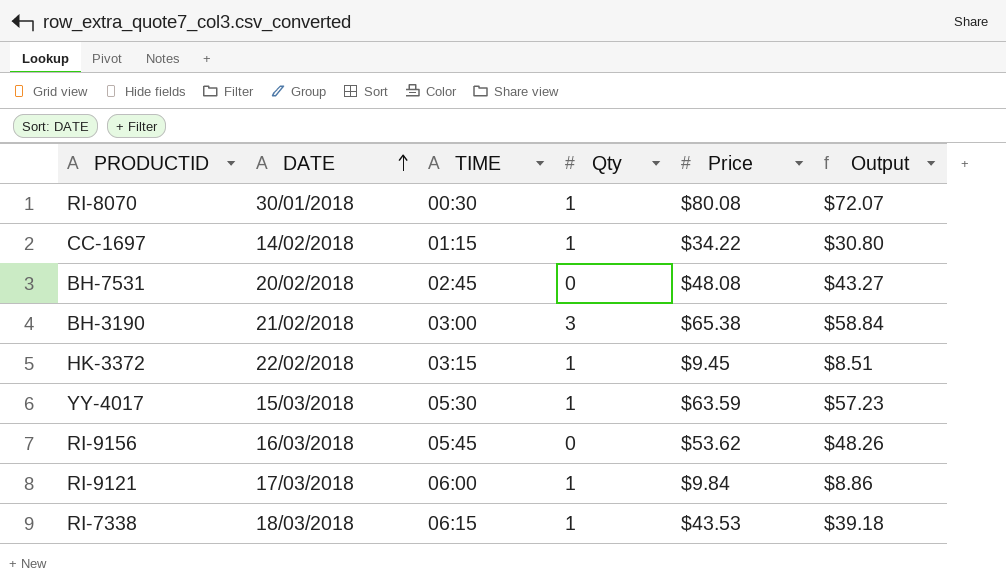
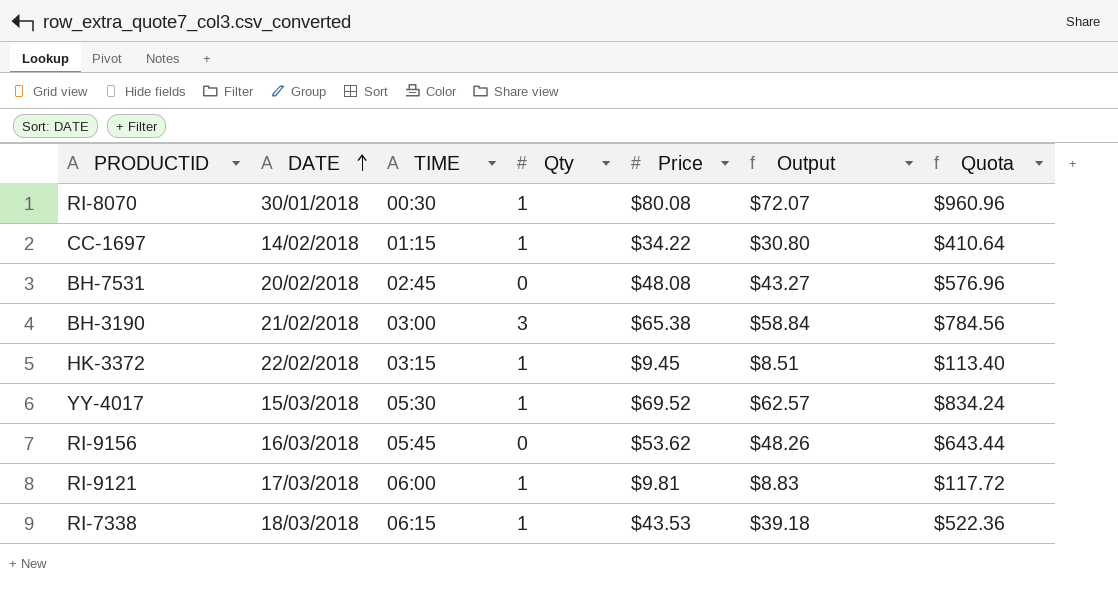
column Quota | formula: none -> [Price] * 12
YY-4017 | Price: $63.59 -> $69.52
YY-4017 | Output: $57.23 -> $62.57
RI-9121 | Price: $9.84 -> $9.81
RI-9121 | Output: $8.86 -> $8.83

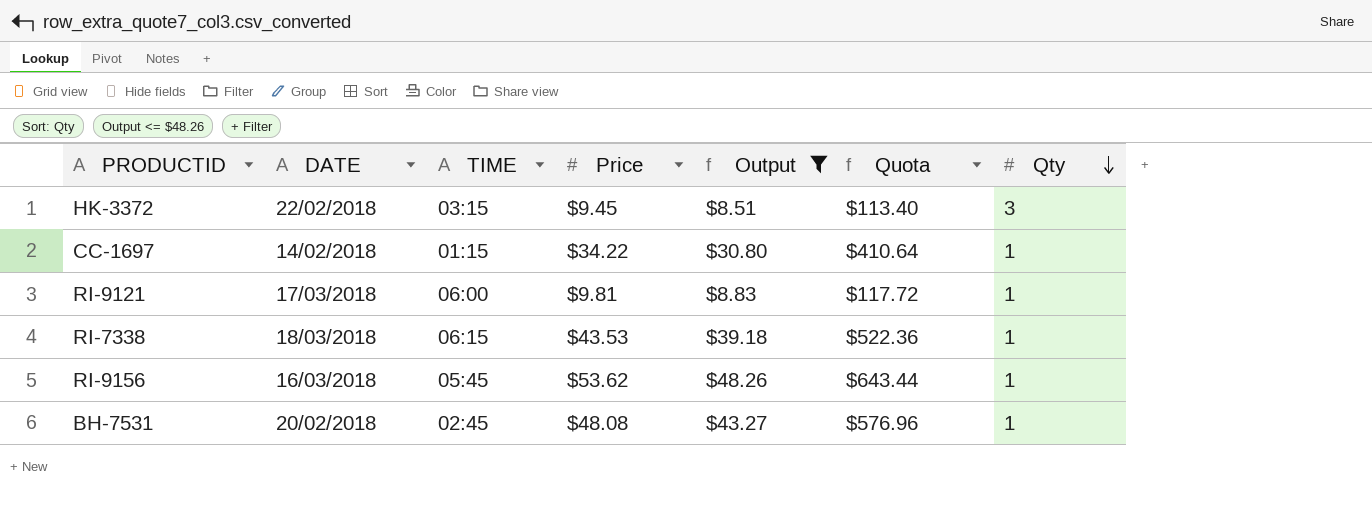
filter: none -> Output <= $48.26
row order: DATE ascending -> Qty descending
column Qty | position: 4 -> 7
HK-3372 | Qty: 1 -> 3
RI-9156 | Qty: 0 -> 1
BH-7531 | Qty: 0 -> 1

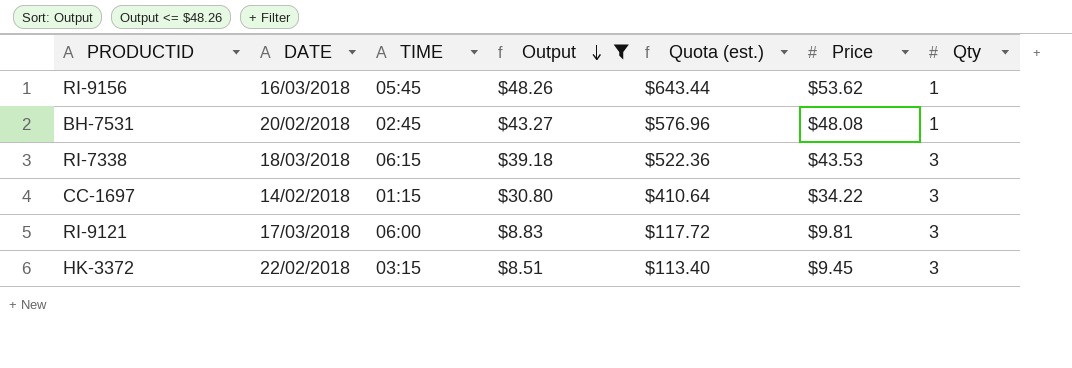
row order: Qty descending -> Output descending
column name: Quota -> Quota (est.)
column Price | position: 4 -> 6
RI-7338 | Qty: 1 -> 3
CC-1697 | Qty: 1 -> 3
RI-9121 | Qty: 1 -> 3

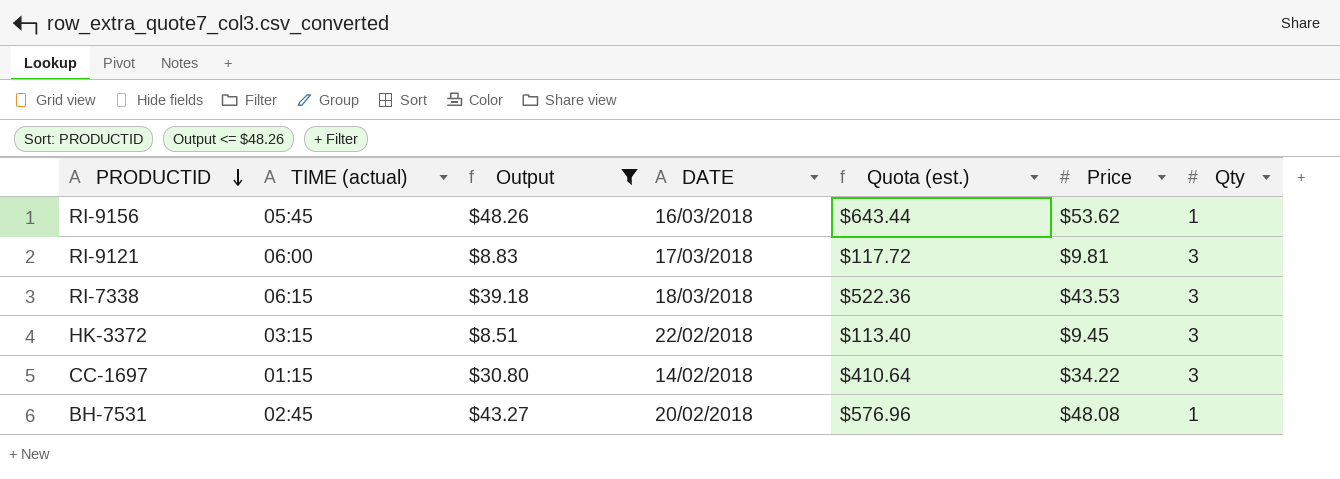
row order: Output descending -> PRODUCTID descending
column name: TIME -> TIME (actual)
column DATE | position: 2 -> 4

